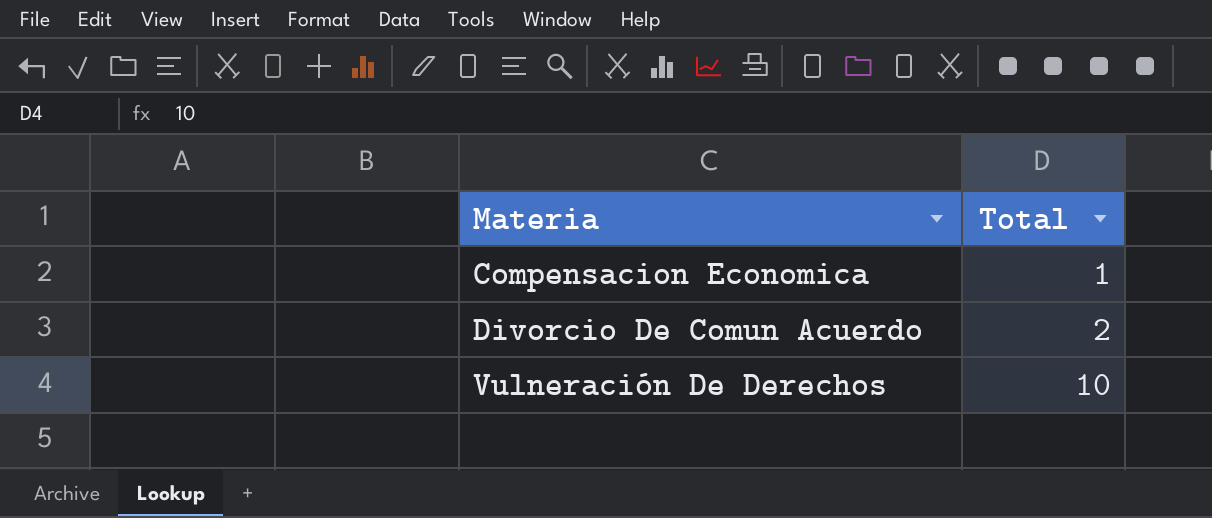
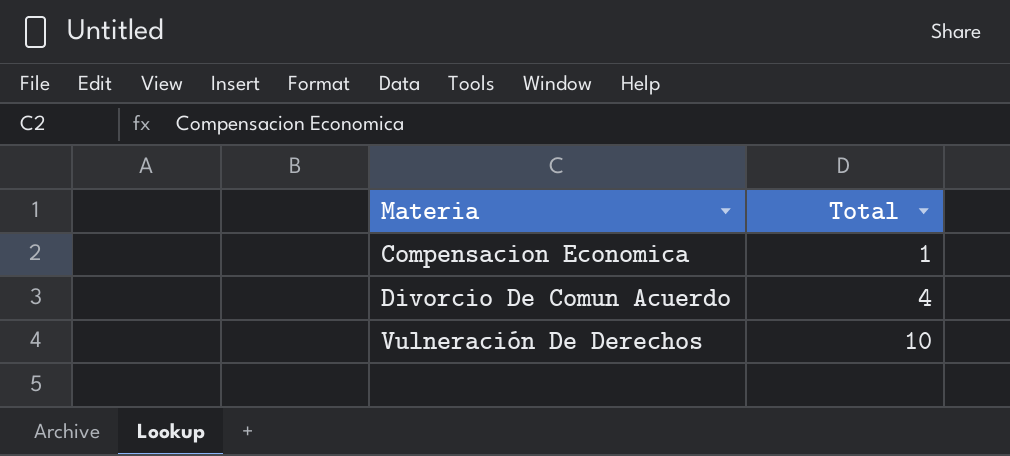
Divorcio De Comun Acuerdo | Total: 2 -> 4

